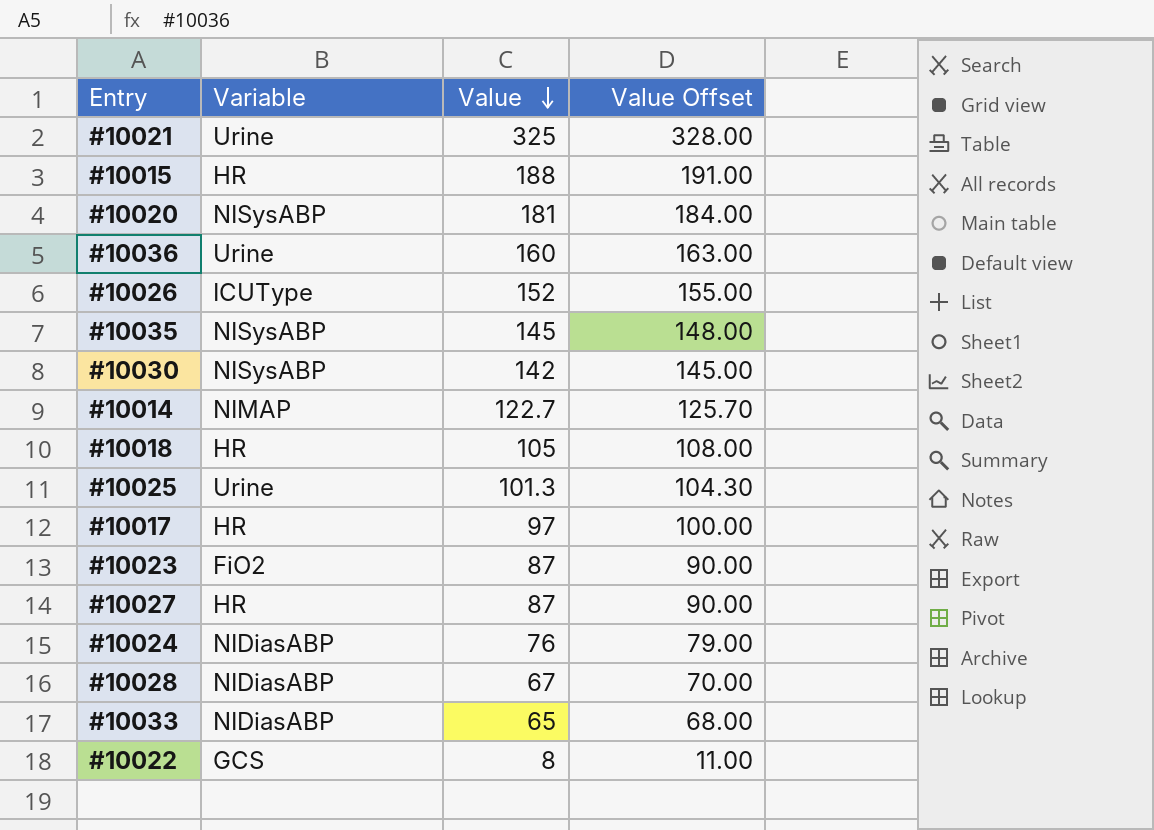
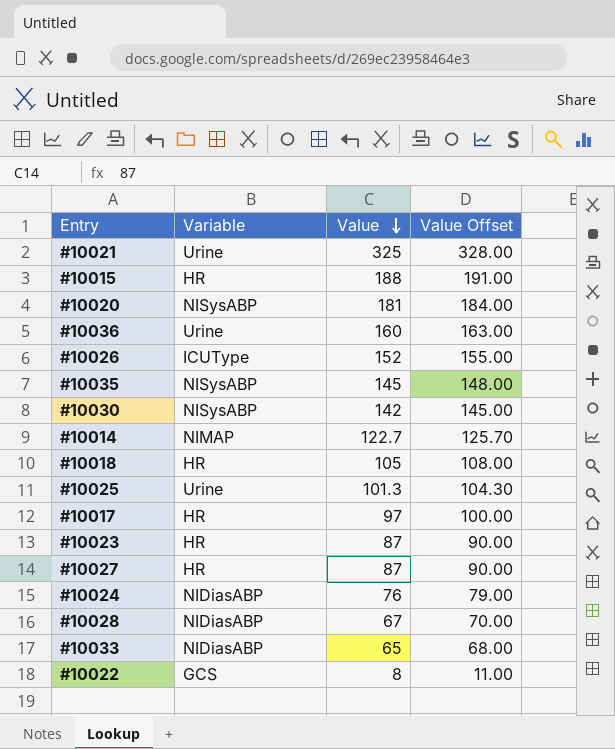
#10023 | Variable: FiO2 -> HR

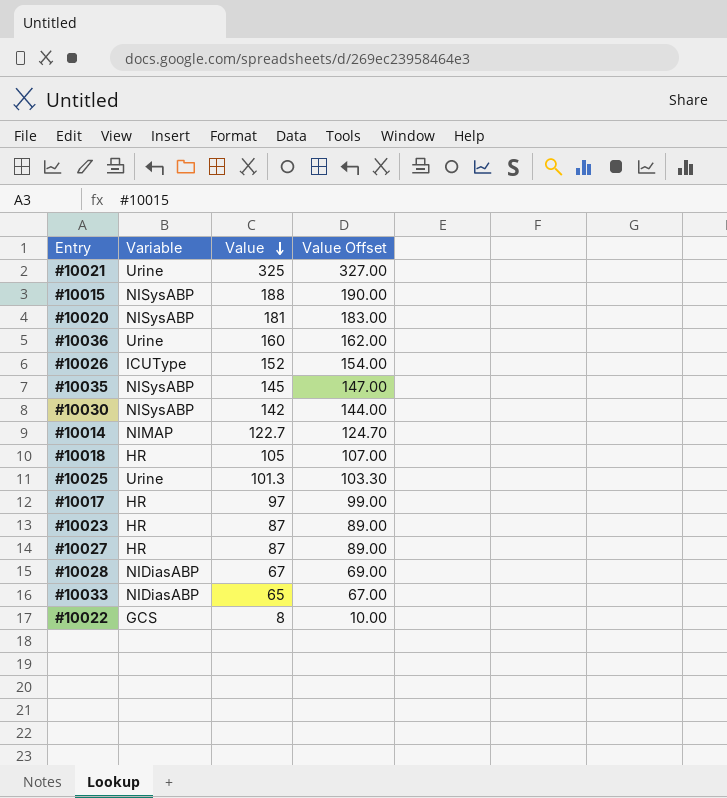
column Value Offset | formula: [Value] + 3 -> [Value] + 2
row #10024: NIDiasABP | 76 | 79.00 -> none
#10015 | Variable: HR -> NISysABP

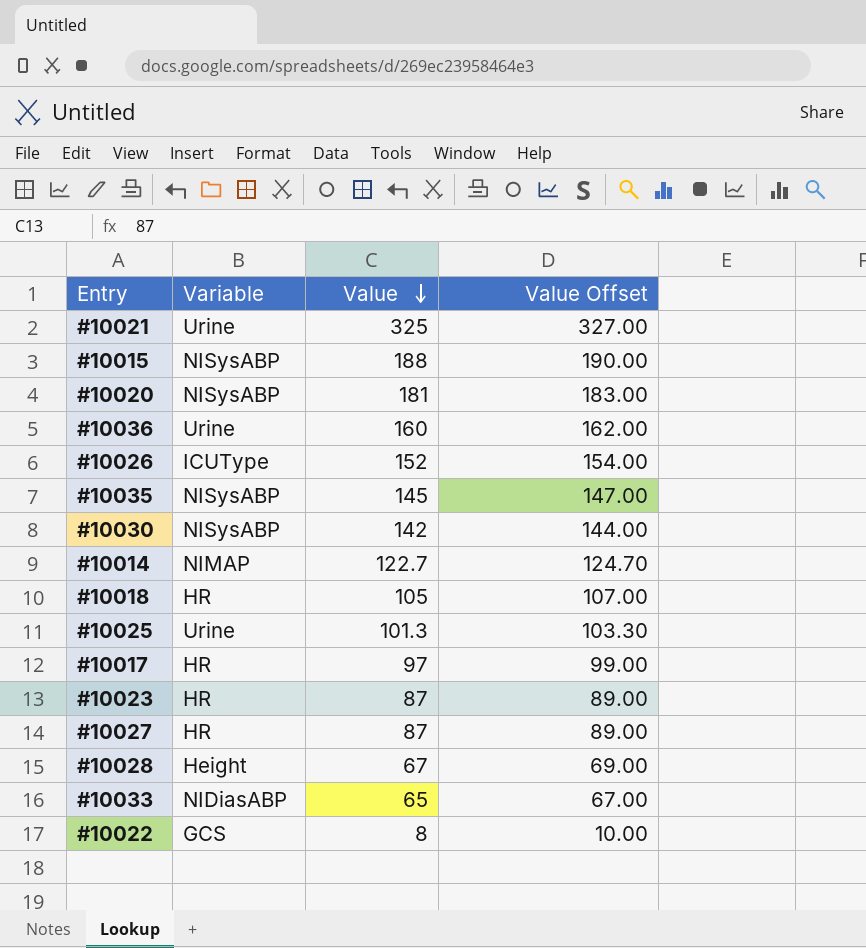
#10028 | Variable: NIDiasABP -> Height

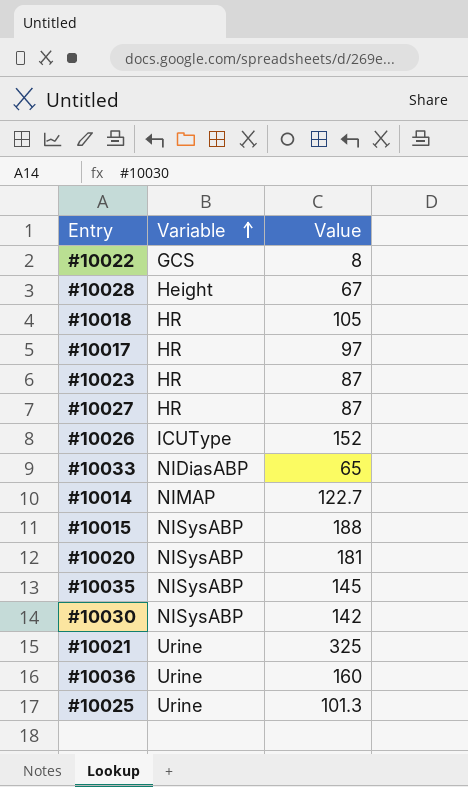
row order: Value descending -> Variable ascending
column Value Offset | formula: [Value] + 2 -> none

